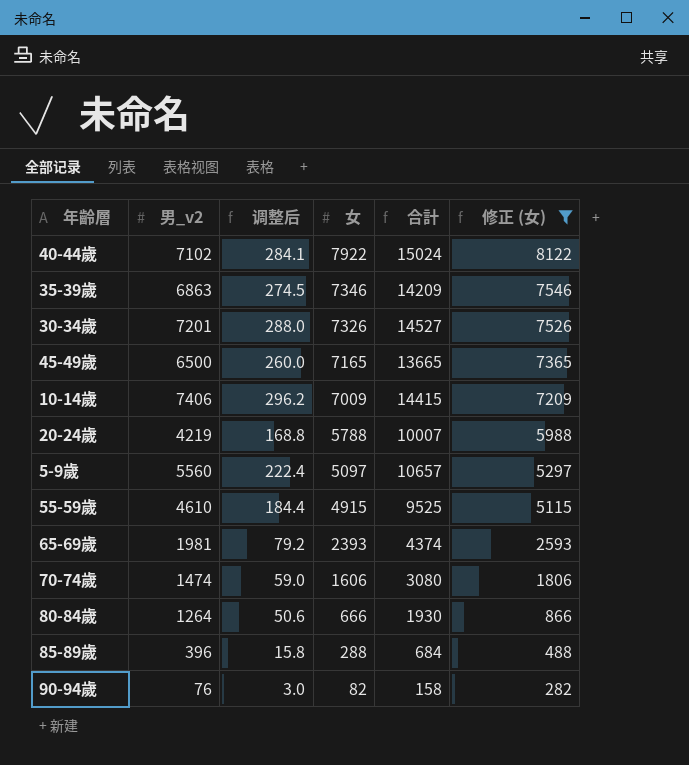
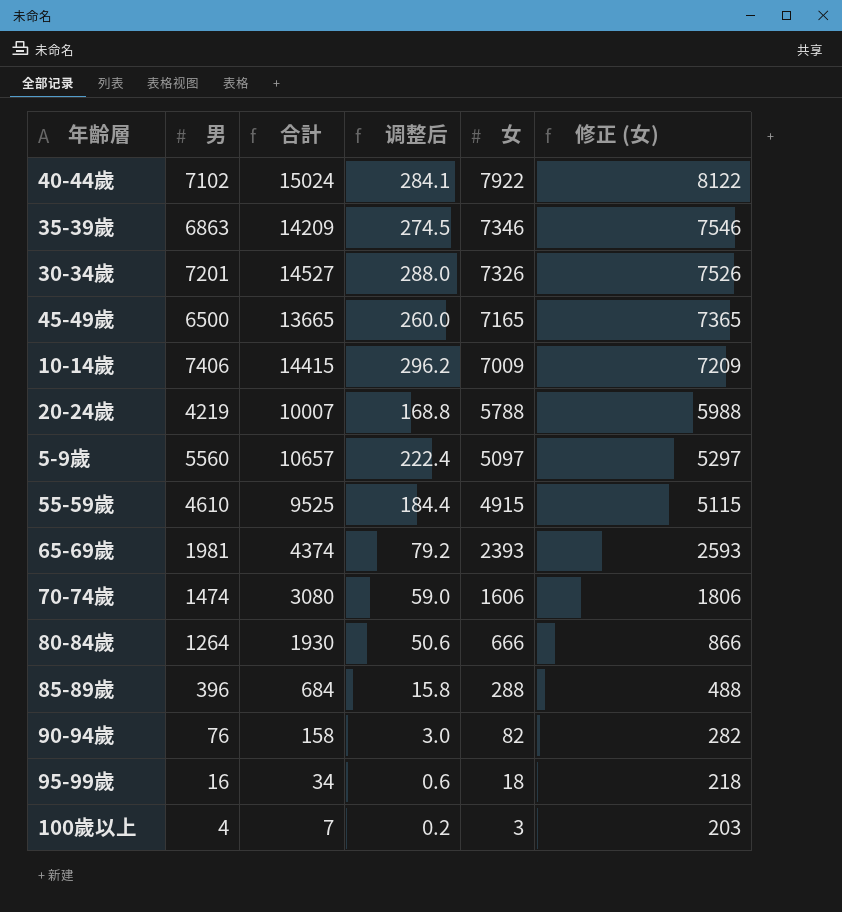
filter: 修正 (女) >= 282 -> none
column name: 男_v2 -> 男
column 合計 | position: 5 -> 3

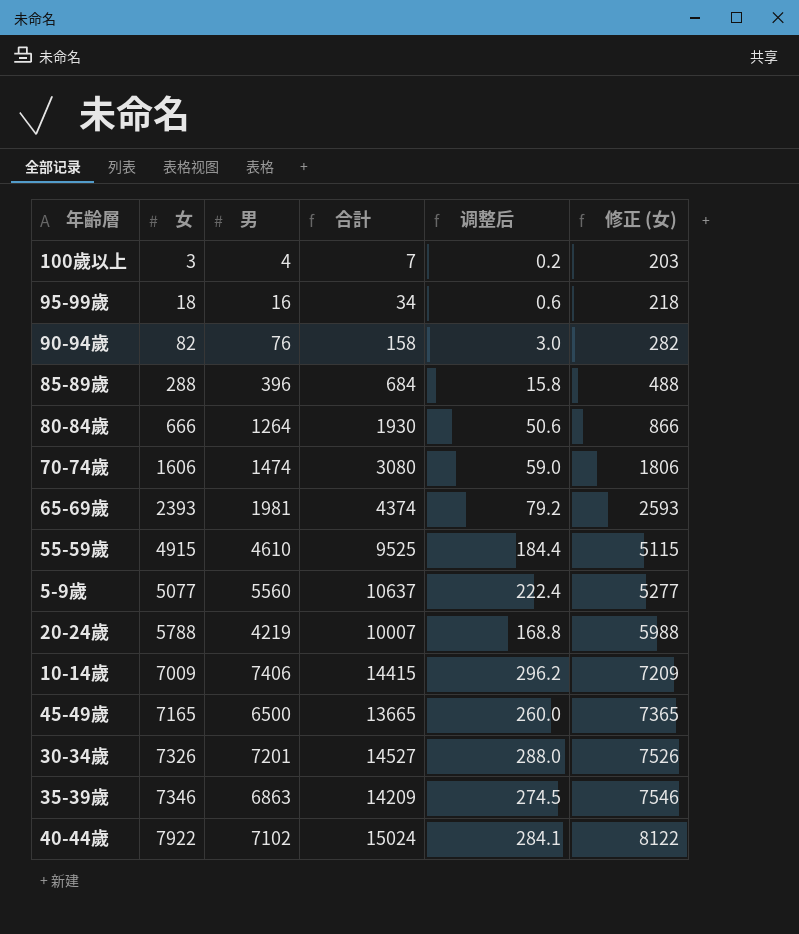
row order: 女 descending -> 女 ascending
column 女 | position: 5 -> 2
5-9歲 | 女: 5097 -> 5077
5-9歲 | 合計: 10657 -> 10637
5-9歲 | 修正 (女): 5297 -> 5277

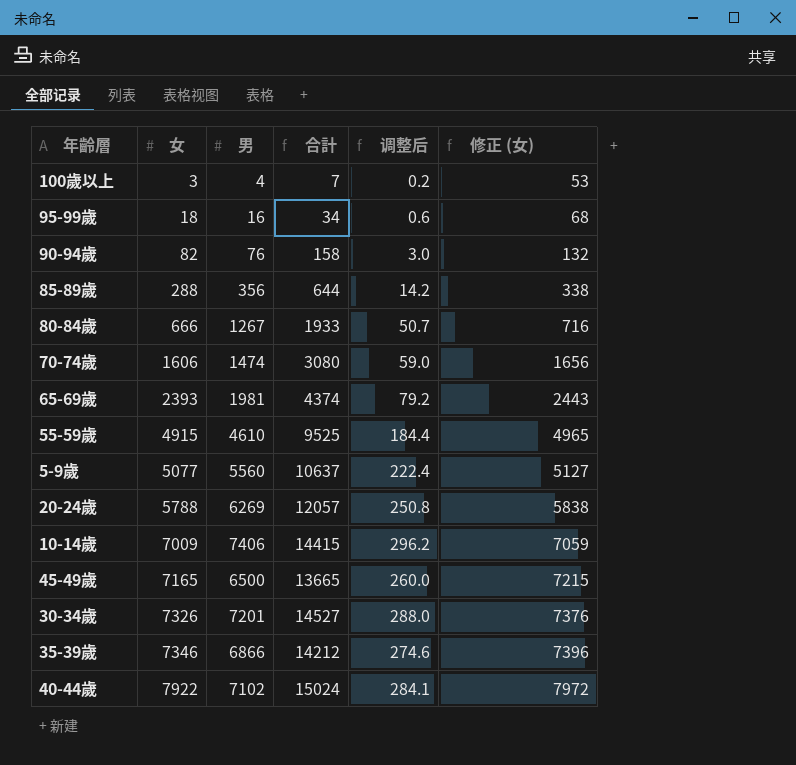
column 修正 (女) | formula: [女] + 200 -> [女] + 50
85-89歲 | 男: 396 -> 356
85-89歲 | 合計: 684 -> 644
85-89歲 | 调整后: 15.8 -> 14.2
80-84歲 | 男: 1264 -> 1267
80-84歲 | 合計: 1930 -> 1933
80-84歲 | 调整后: 50.6 -> 50.7
20-24歲 | 男: 4219 -> 6269
20-24歲 | 合計: 10007 -> 12057
20-24歲 | 调整后: 168.8 -> 250.8
35-39歲 | 男: 6863 -> 6866
35-39歲 | 合計: 14209 -> 14212
35-39歲 | 调整后: 274.5 -> 274.6

